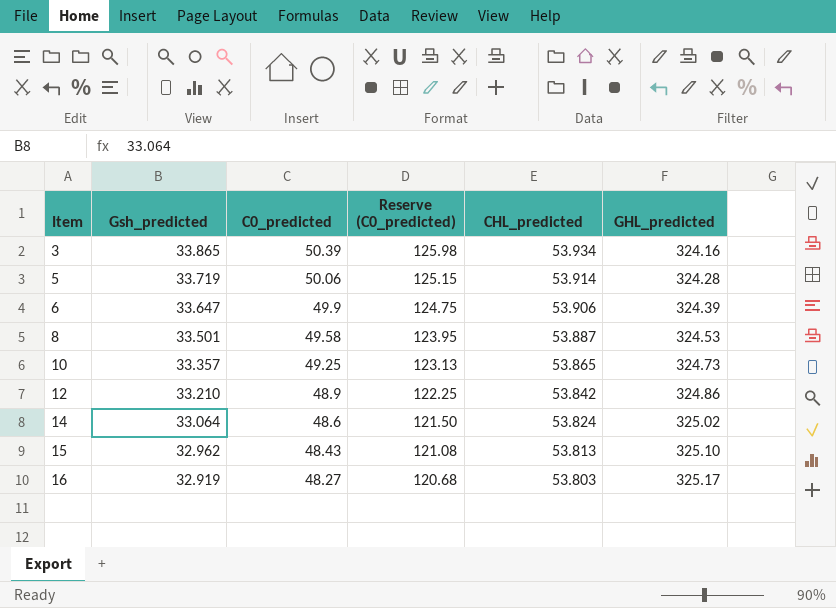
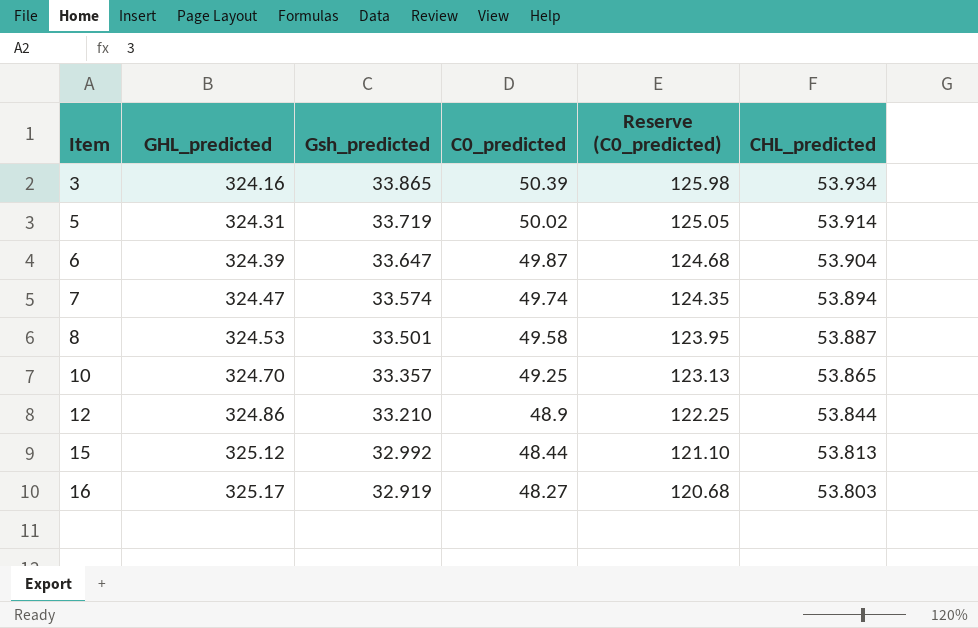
column GHL_predicted | position: 6 -> 2
row 14: 33.064 | 48.6 | 121.50 | 53.824 | 325.02 -> none
5 | GHL_predicted: 324.28 -> 324.31
5 | C0_predicted: 50.06 -> 50.02
5 | Reserve (C0_predicted): 125.15 -> 125.05
6 | C0_predicted: 49.9 -> 49.87
6 | Reserve (C0_predicted): 124.75 -> 124.68
6 | CHL_predicted: 53.906 -> 53.904
row 7: none -> 324.47 | 33.574 | 49.74 | 124.35 | 53.894
10 | GHL_predicted: 324.73 -> 324.70
12 | CHL_predicted: 53.842 -> 53.844
15 | GHL_predicted: 325.10 -> 325.12
15 | Gsh_predicted: 32.962 -> 32.992
15 | C0_predicted: 48.43 -> 48.44
15 | Reserve (C0_predicted): 121.08 -> 121.10

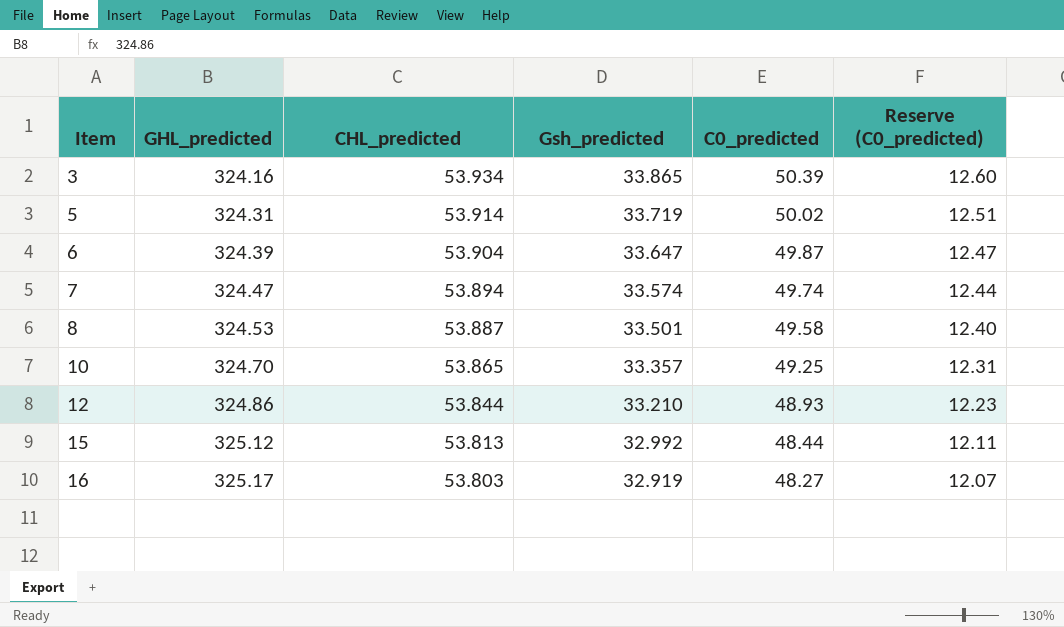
column CHL_predicted | position: 6 -> 3
column Reserve (C0_predicted) | formula: [C0_predicted] * 2.5 -> [C0_predicted] * 0.25
12 | C0_predicted: 48.9 -> 48.93

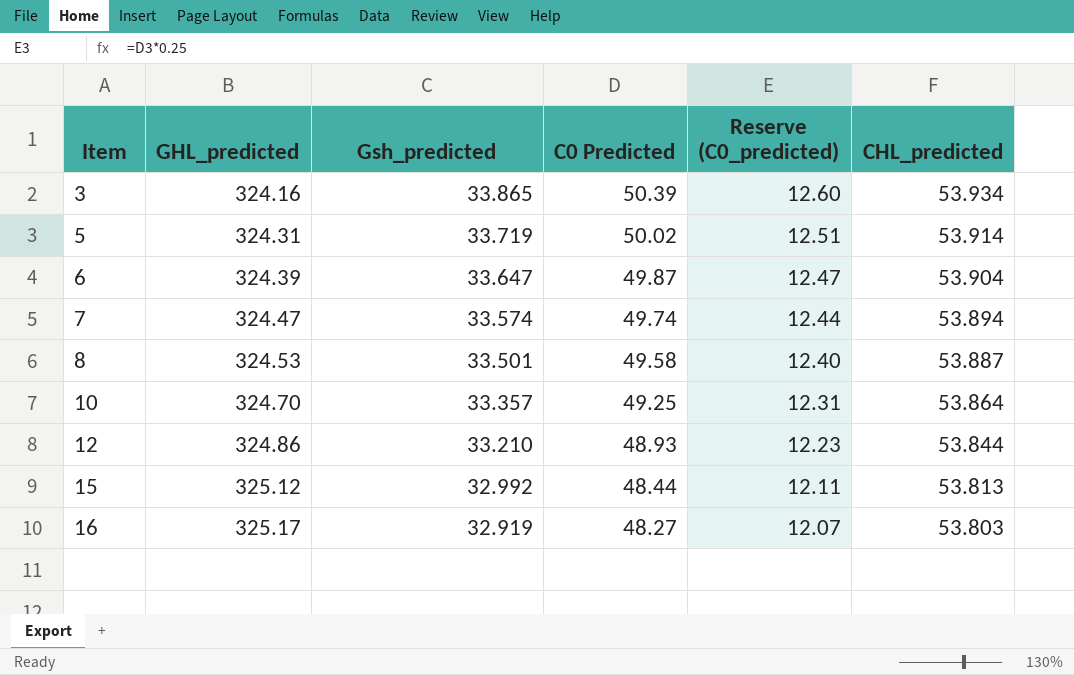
column name: C0_predicted -> C0 Predicted
column CHL_predicted | position: 3 -> 6
10 | CHL_predicted: 53.865 -> 53.864

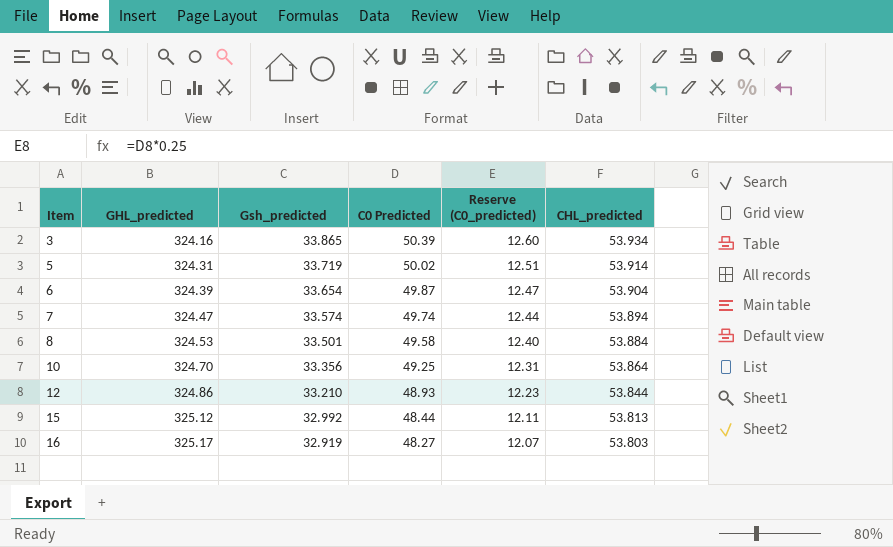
6 | Gsh_predicted: 33.647 -> 33.654
8 | CHL_predicted: 53.887 -> 53.884
10 | Gsh_predicted: 33.357 -> 33.356

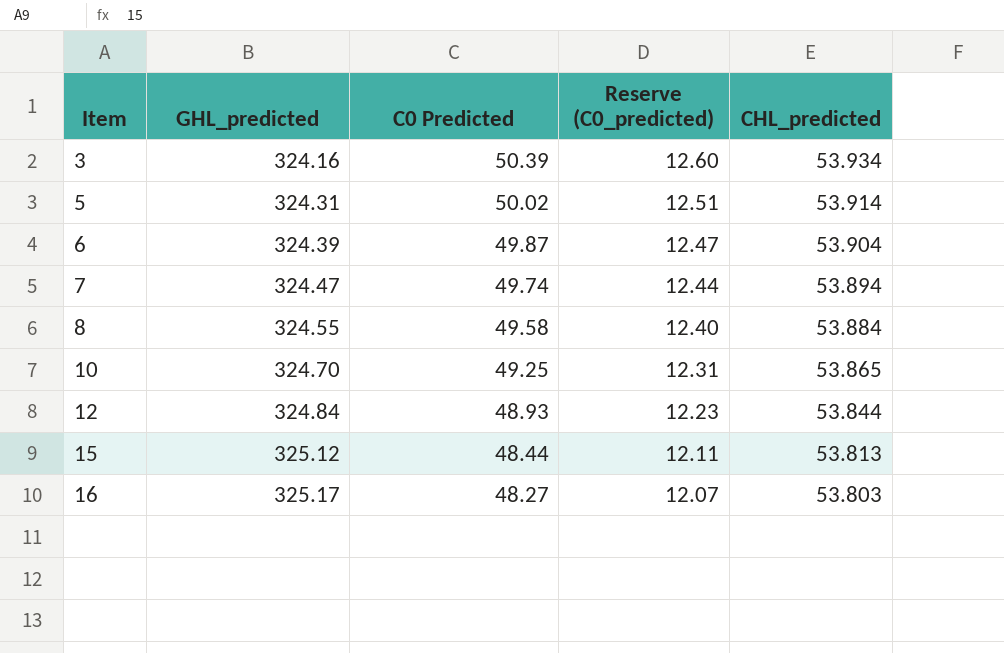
column Gsh_predicted | position: 3 -> none
8 | GHL_predicted: 324.53 -> 324.55
10 | CHL_predicted: 53.864 -> 53.865
12 | GHL_predicted: 324.86 -> 324.84

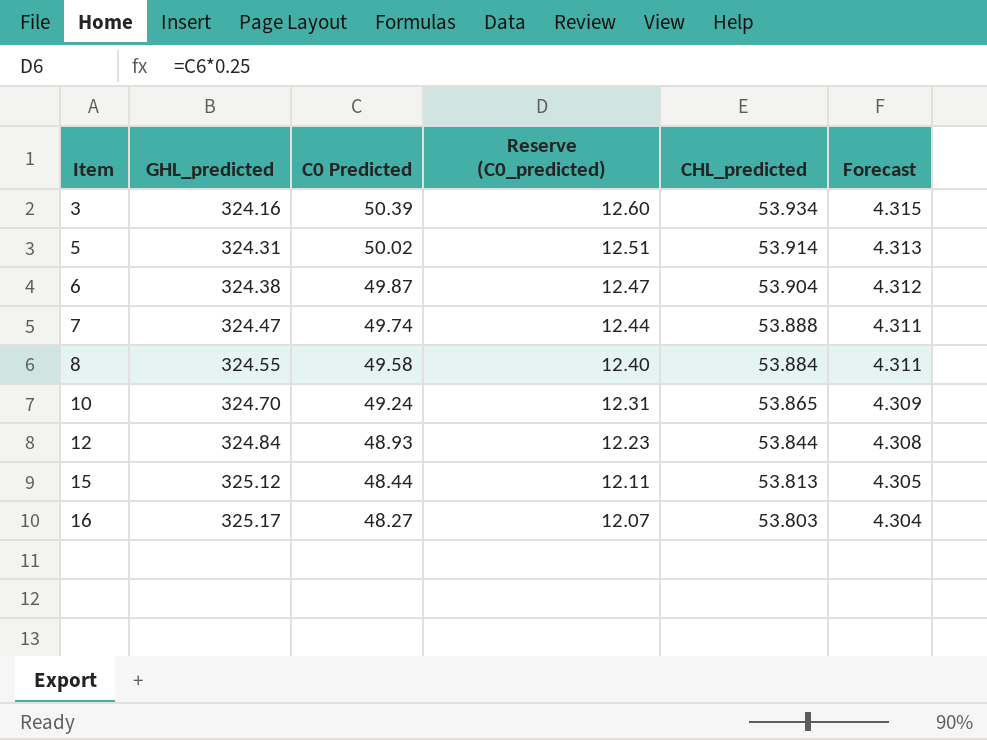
column Forecast | formula: none -> [CHL_predicted] * 0.08
6 | GHL_predicted: 324.39 -> 324.38
7 | CHL_predicted: 53.894 -> 53.888
10 | C0 Predicted: 49.25 -> 49.24

